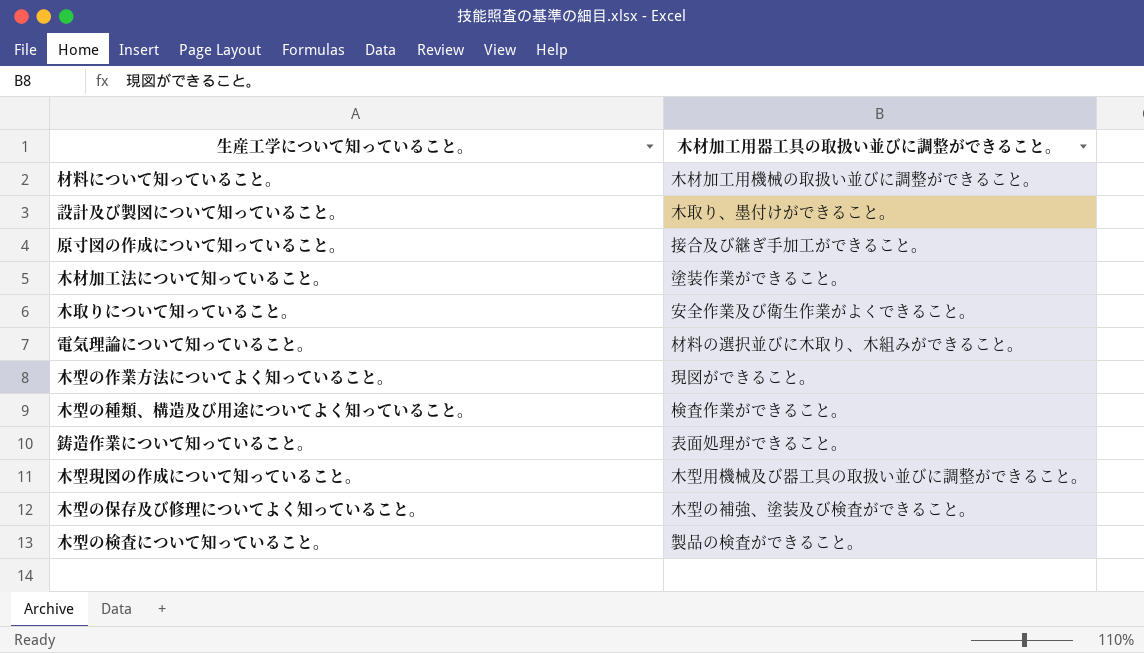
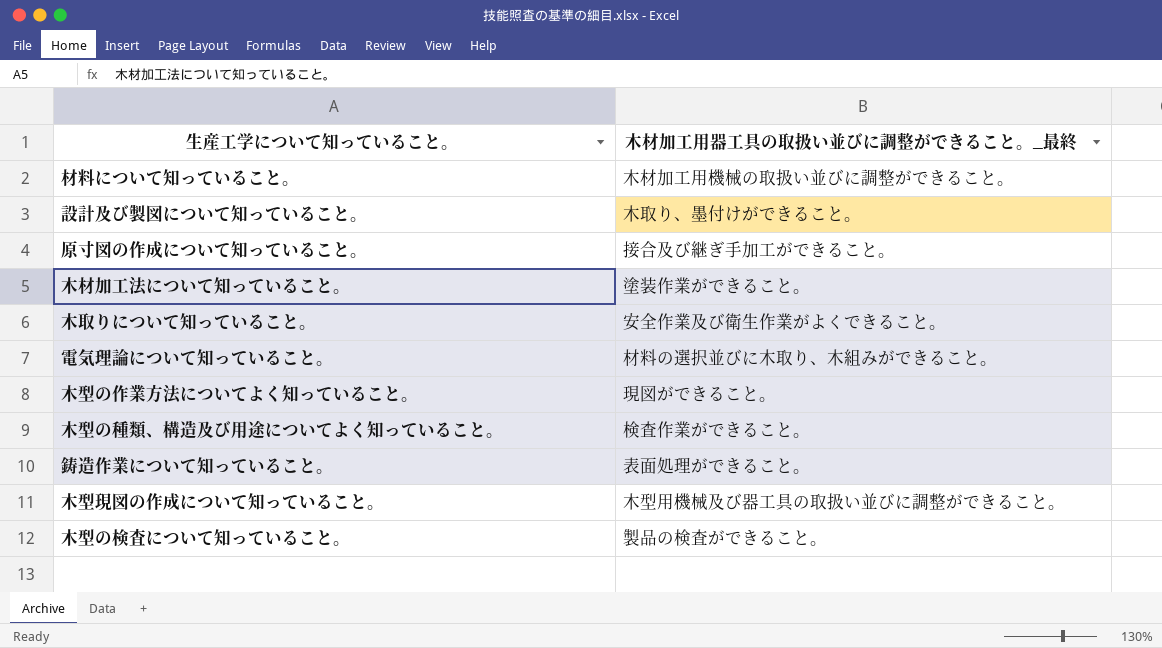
column name: 木材加工用器工具の取扱い並びに調整ができること。 -> 木材加工用器工具の取扱い並びに調整ができること。_最終
row 木型の保存及び修理についてよく知っていること。: 木型の補強、塗装及び検査ができること。 -> none

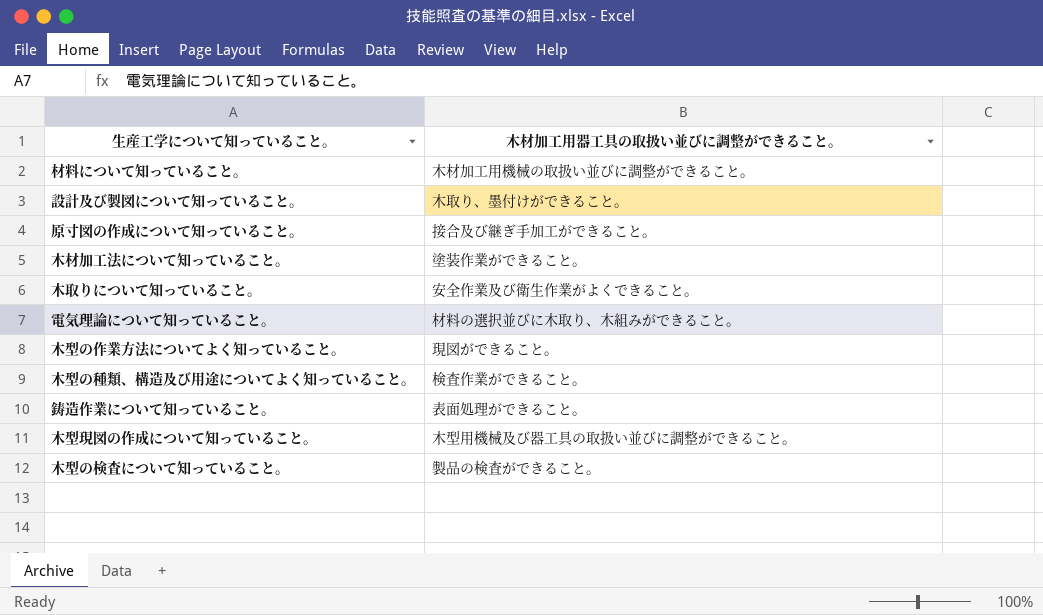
column name: 木材加工用器工具の取扱い並びに調整ができること。_最終 -> 木材加工用器工具の取扱い並びに調整ができること。

